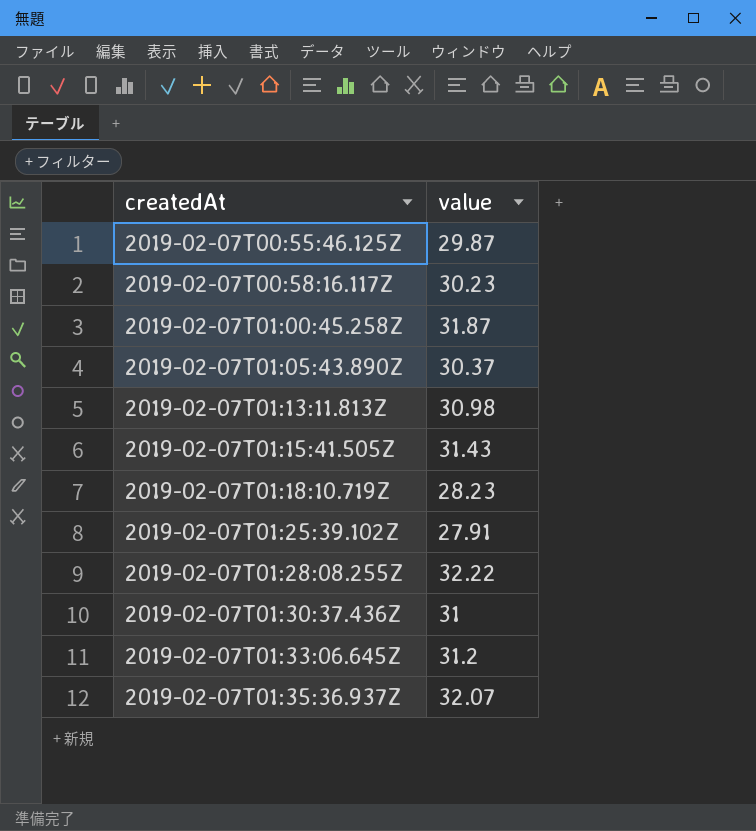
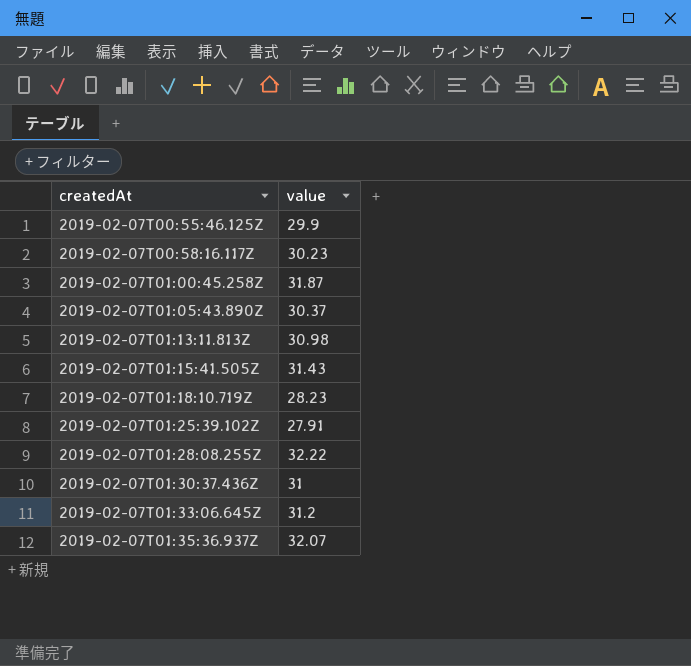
2019-02-07T00:55:46.125Z | value: 29.87 -> 29.9

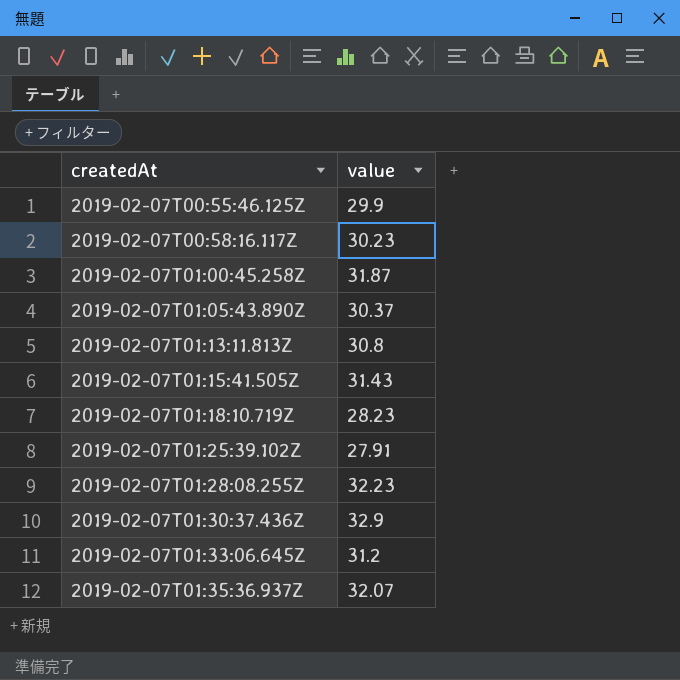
2019-02-07T01:13:11.813Z | value: 30.98 -> 30.8
2019-02-07T01:28:08.255Z | value: 32.22 -> 32.23
2019-02-07T01:30:37.436Z | value: 31 -> 32.9

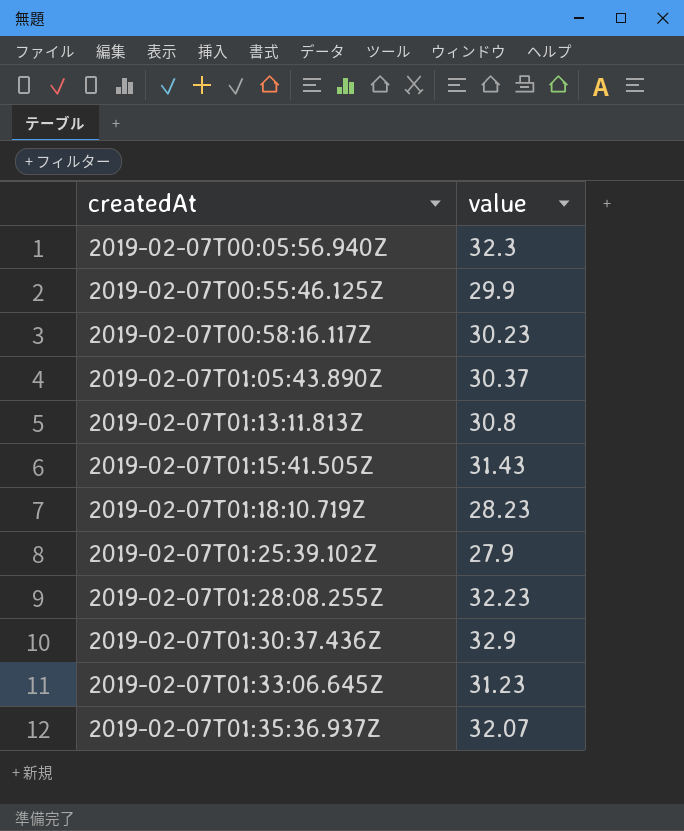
row 2019-02-07T01:00:45.258Z: 31.87 -> none
row 2019-02-07T00:05:56.940Z: none -> 32.3
2019-02-07T01:25:39.102Z | value: 27.91 -> 27.9
2019-02-07T01:33:06.645Z | value: 31.2 -> 31.23

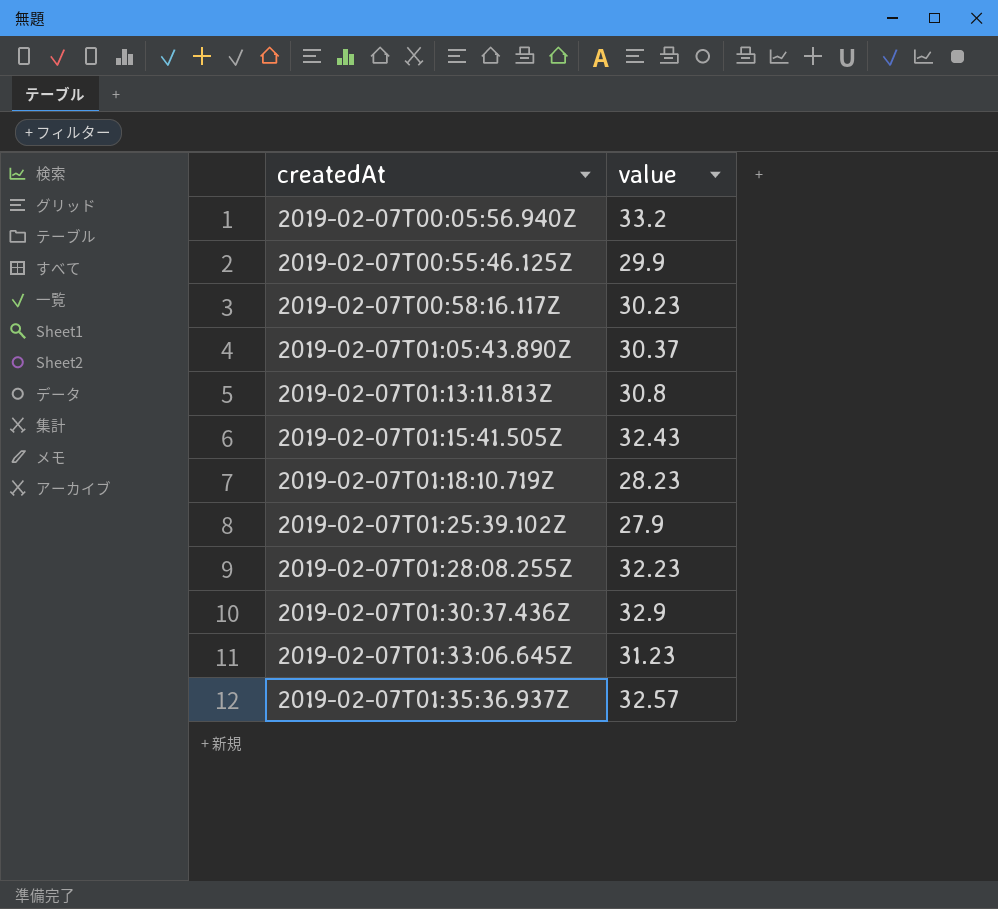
2019-02-07T00:05:56.940Z | value: 32.3 -> 33.2
2019-02-07T01:15:41.505Z | value: 31.43 -> 32.43
2019-02-07T01:35:36.937Z | value: 32.07 -> 32.57

